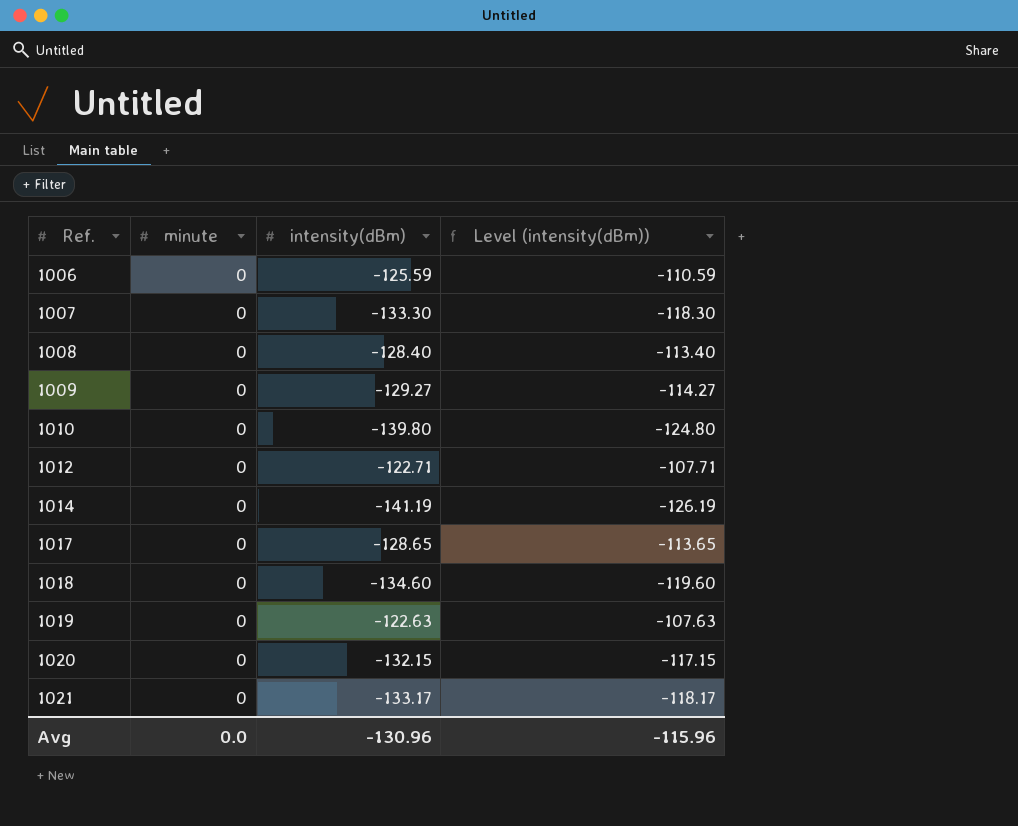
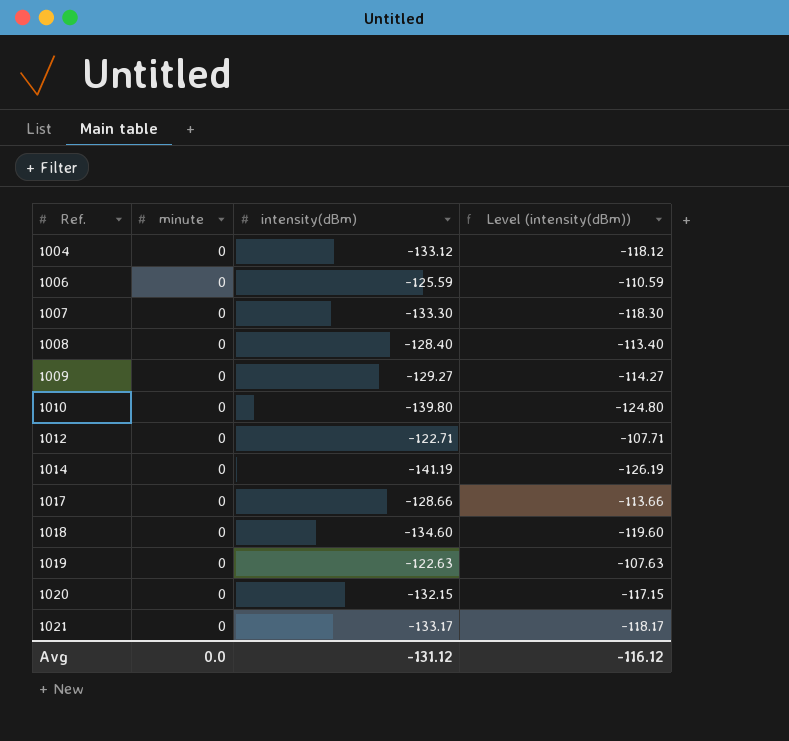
row 1004: none -> 0 | -133.12 | -118.12
1017 | intensity(dBm): -128.65 -> -128.66
1017 | Level (intensity(dBm)): -113.65 -> -113.66
Avg | intensity(dBm): -130.96 -> -131.12
Avg | Level (intensity(dBm)): -115.96 -> -116.12

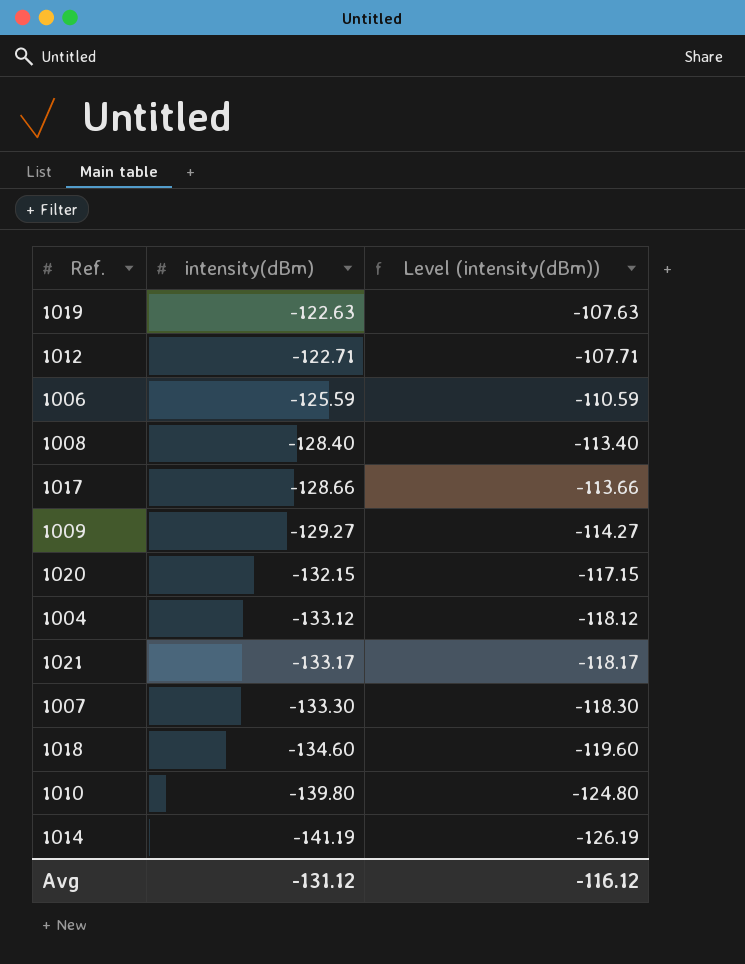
row order: Ref. ascending -> intensity(dBm) descending
column minute | position: 2 -> none

